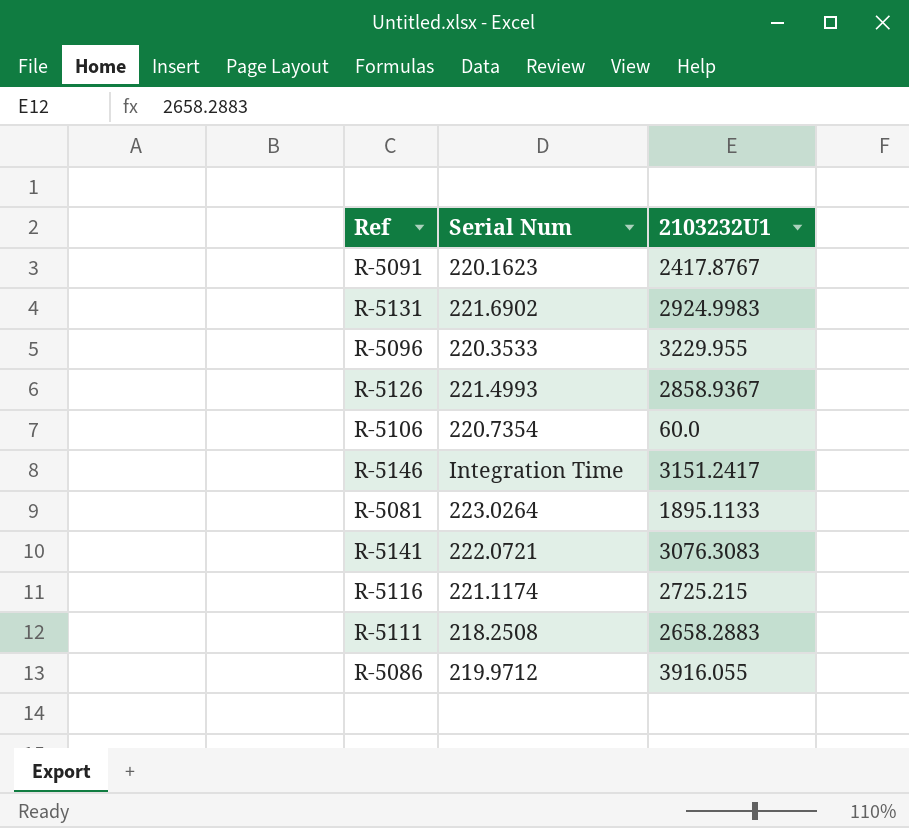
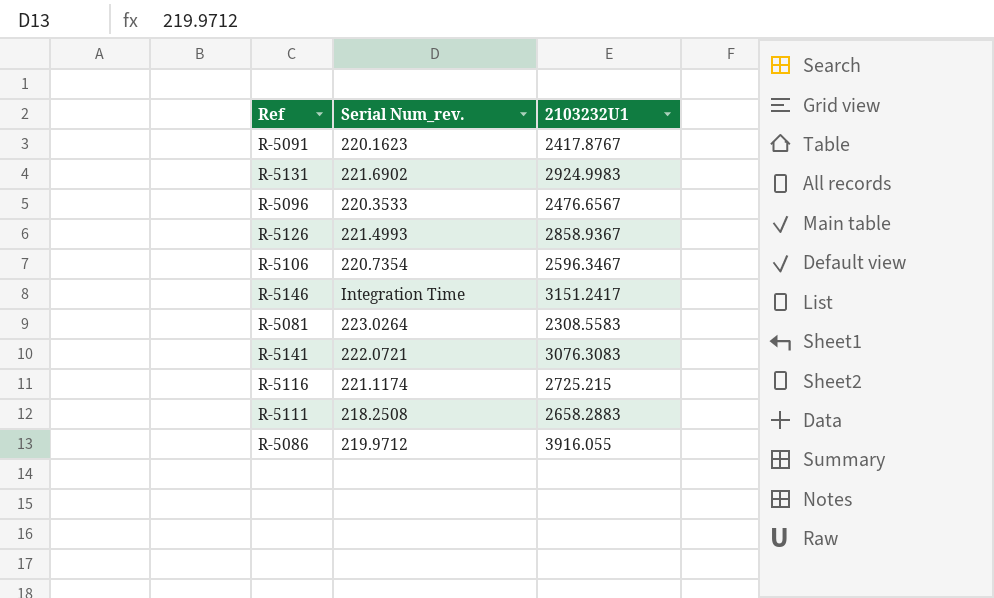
column name: Serial Num -> Serial Num_rev.
R-5096 | 2103232U1: 3229.955 -> 2476.6567
R-5106 | 2103232U1: 60.0 -> 2596.3467
R-5081 | 2103232U1: 1895.1133 -> 2308.5583

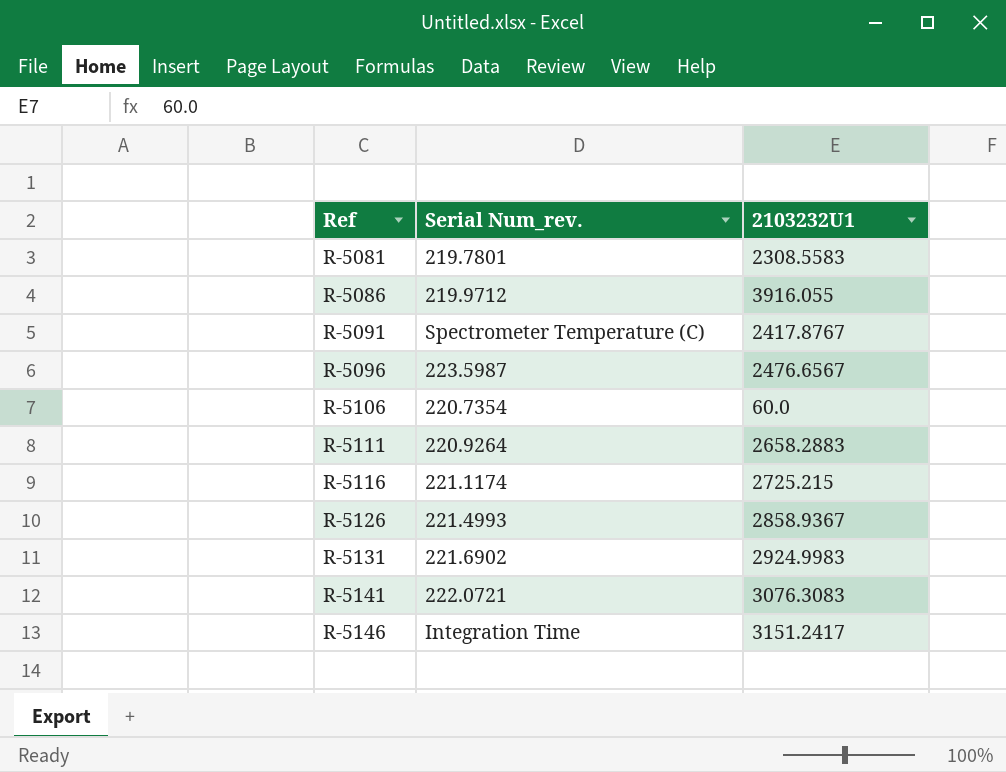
row order: none -> Ref ascending
R-5081 | Serial Num_rev.: 223.0264 -> 219.7801
R-5091 | Serial Num_rev.: 220.1623 -> Spectrometer Temperature (C)
R-5096 | Serial Num_rev.: 220.3533 -> 223.5987
R-5106 | 2103232U1: 2596.3467 -> 60.0
R-5111 | Serial Num_rev.: 218.2508 -> 220.9264

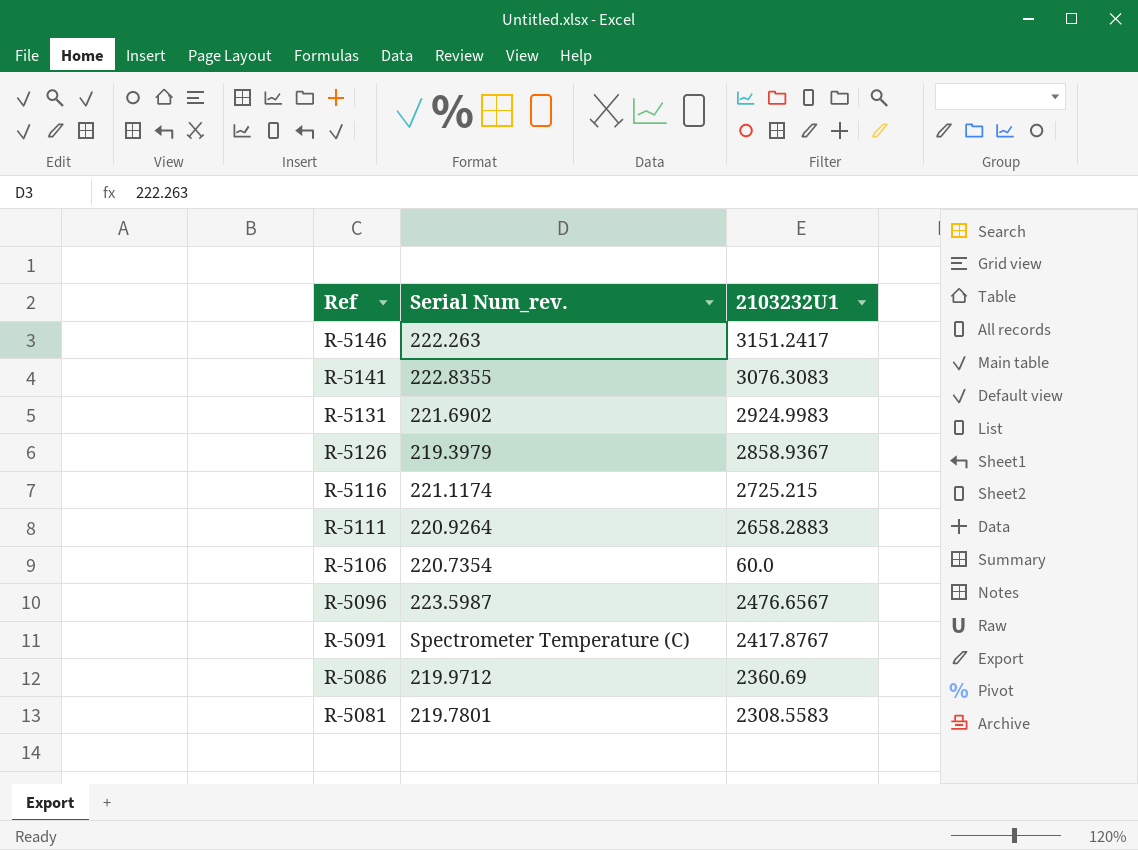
row order: Ref ascending -> Ref descending
R-5146 | Serial Num_rev.: Integration Time -> 222.263
R-5141 | Serial Num_rev.: 222.0721 -> 222.8355
R-5126 | Serial Num_rev.: 221.4993 -> 219.3979
R-5086 | 2103232U1: 3916.055 -> 2360.69

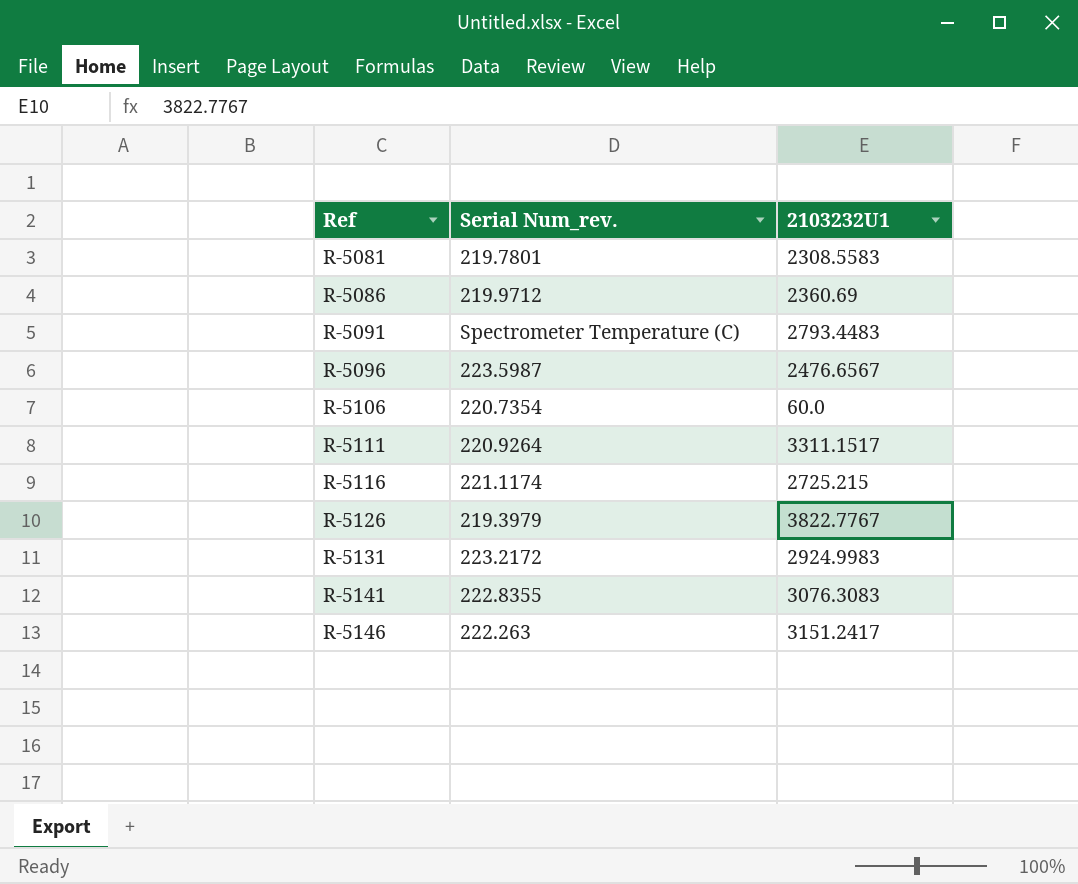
row order: Ref descending -> Ref ascending
R-5091 | 2103232U1: 2417.8767 -> 2793.4483
R-5111 | 2103232U1: 2658.2883 -> 3311.1517
R-5126 | 2103232U1: 2858.9367 -> 3822.7767
R-5131 | Serial Num_rev.: 221.6902 -> 223.2172

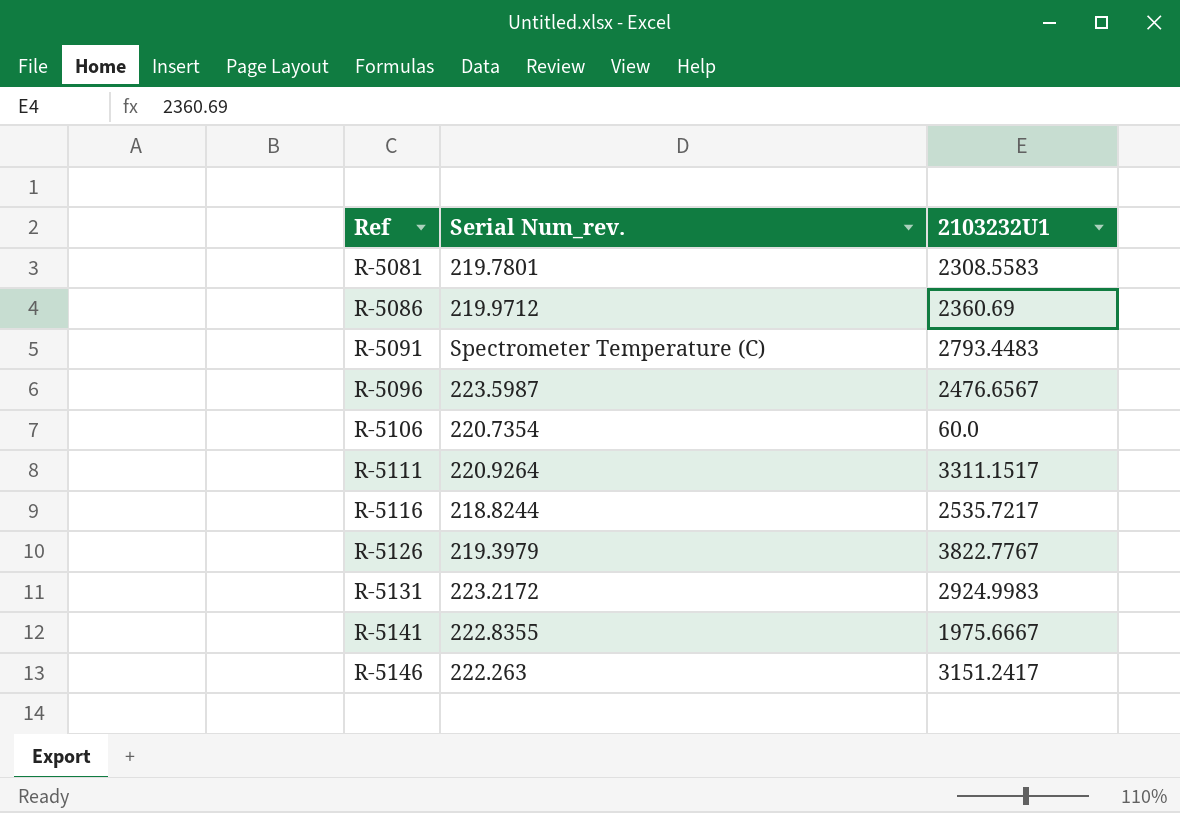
R-5116 | Serial Num_rev.: 221.1174 -> 218.8244
R-5116 | 2103232U1: 2725.215 -> 2535.7217
R-5141 | 2103232U1: 3076.3083 -> 1975.6667

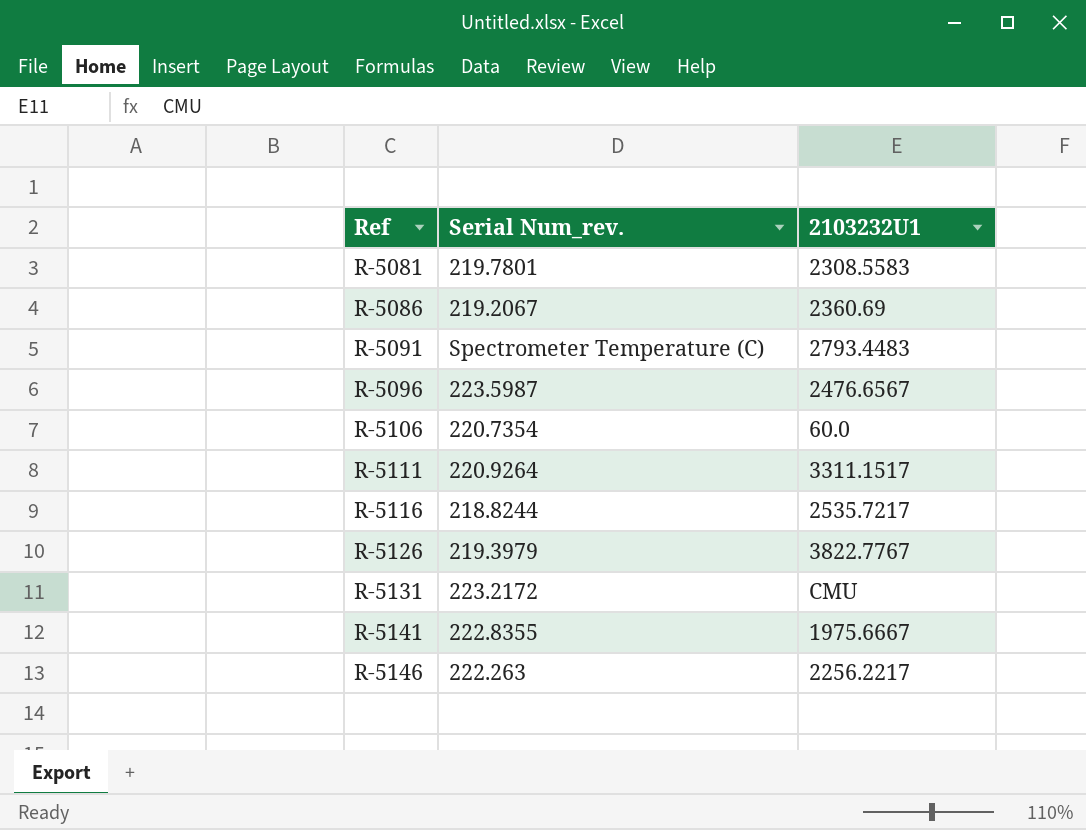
R-5086 | Serial Num_rev.: 219.9712 -> 219.2067
R-5131 | 2103232U1: 2924.9983 -> CMU
R-5146 | 2103232U1: 3151.2417 -> 2256.2217

